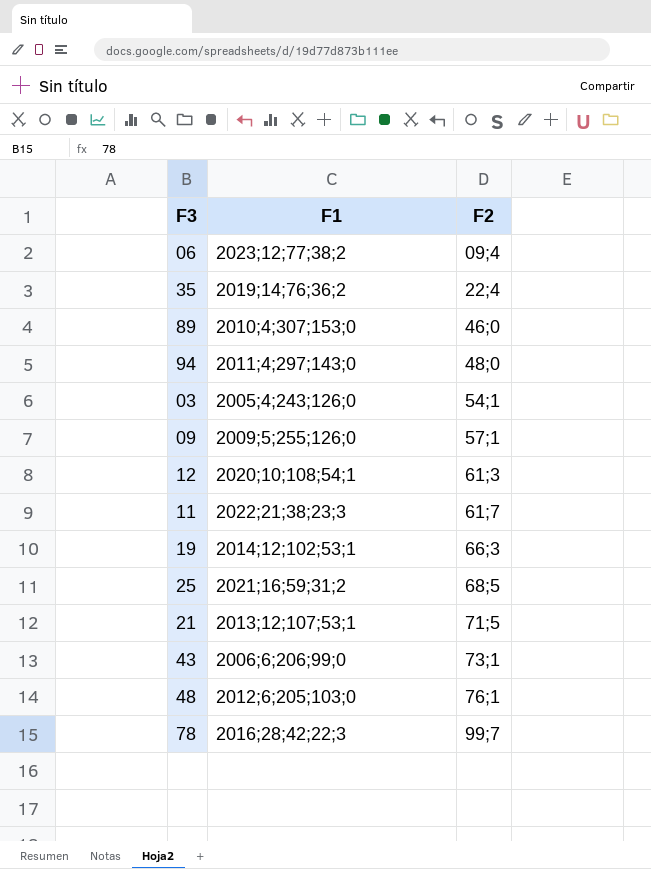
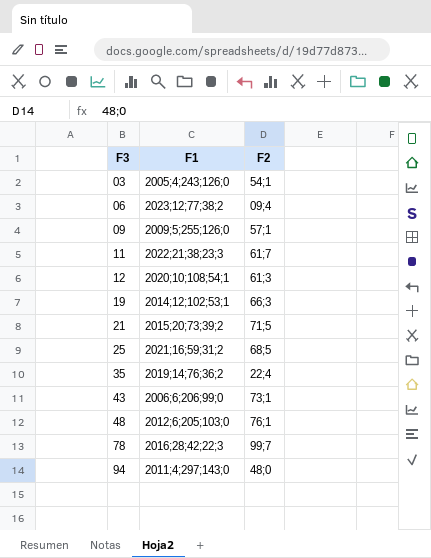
row order: F2 ascending -> F3 ascending
row 89: 2010;4;307;153;0 | 46;0 -> none
21 | F1: 2013;12;107;53;1 -> 2015;20;73;39;2

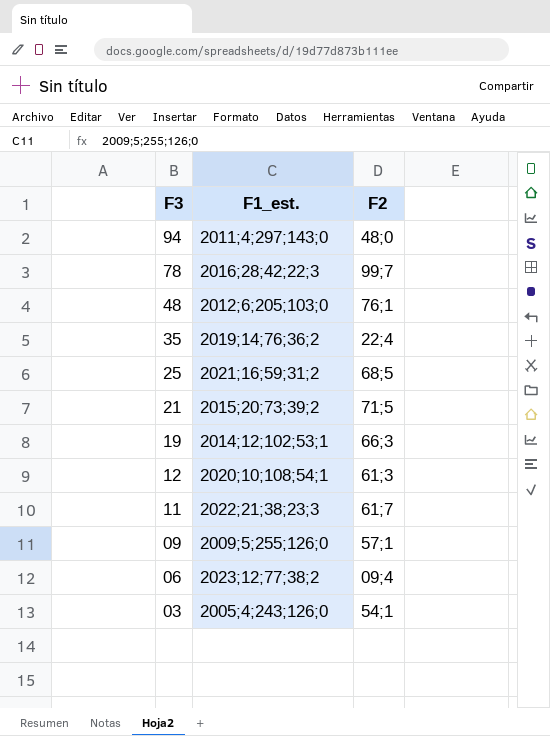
row order: F3 ascending -> F3 descending
column name: F1 -> F1_est.
row 43: 2006;6;206;99;0 | 73;1 -> none

